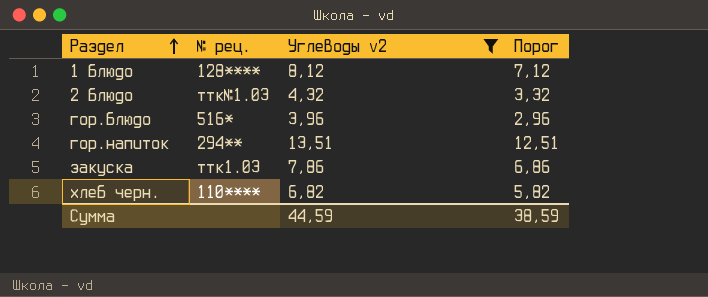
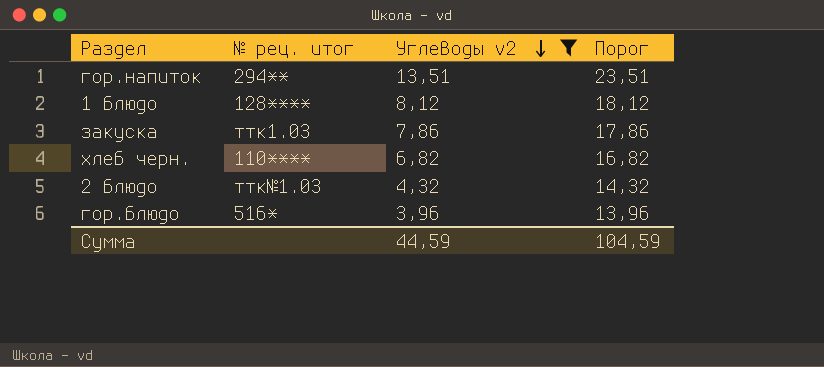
row order: Раздел ascending -> Углеводы v2 descending
column name: № рец. -> № рец. итог
column Порог | formula: [Углеводы v2] - 1 -> [Углеводы v2] + 10
Сумма | Порог: 38,59 -> 104,59

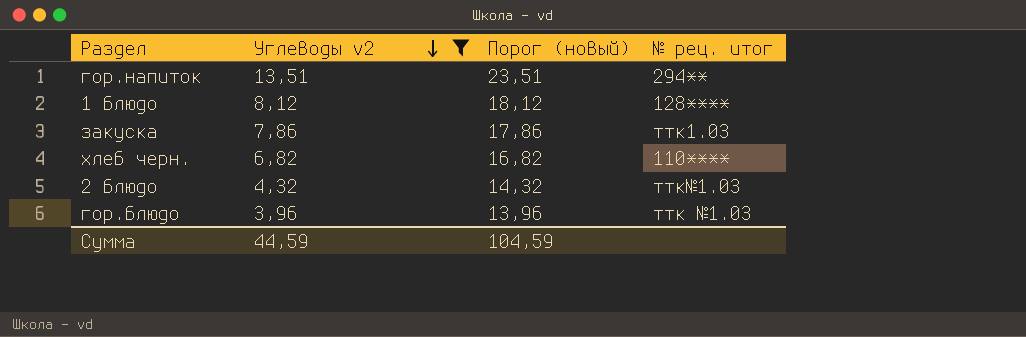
column name: Порог -> Порог (новый)
column № рец. итог | position: 2 -> 4
гор.блюдо | № рец. итог: 516* -> ттк №1.03

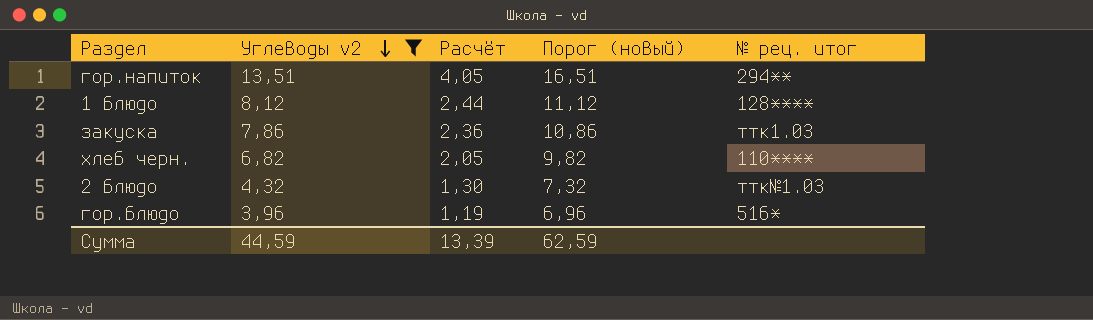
column Расчёт | formula: none -> [Углеводы v2] * 0,3
column Порог (новый) | formula: [Углеводы v2] + 10 -> [Углеводы v2] + 3
гор.блюдо | № рец. итог: ттк №1.03 -> 516*
Сумма | Порог (новый): 104,59 -> 62,59

